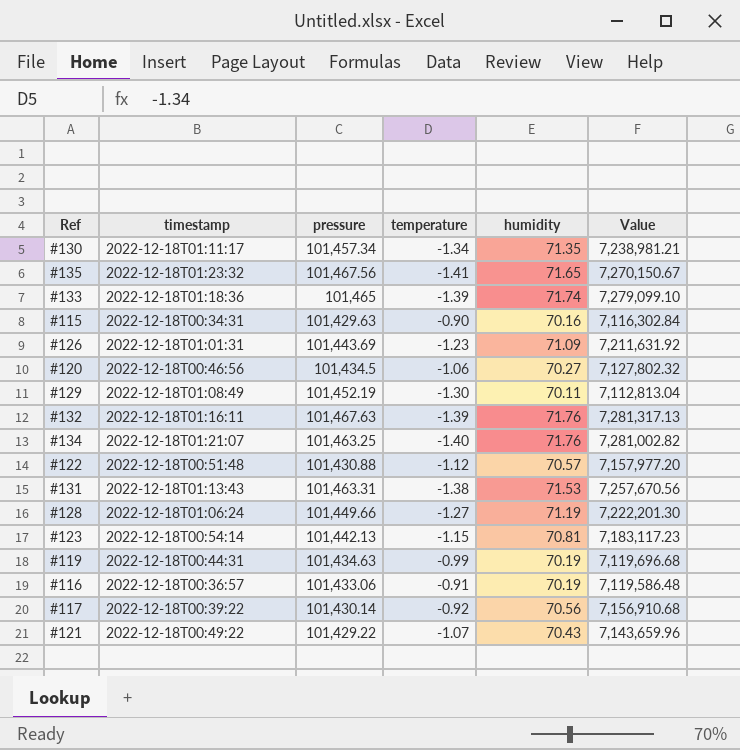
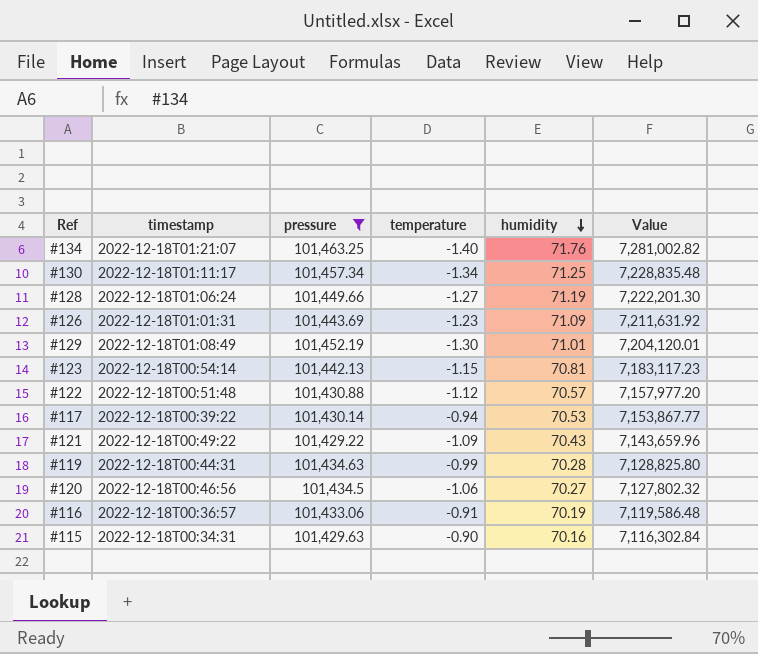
filter: none -> pressure <= 101,463.25
row order: none -> humidity descending
#130 | humidity: 71.35 -> 71.25
#130 | Value: 7,238,981.21 -> 7,228,835.48
#129 | humidity: 70.11 -> 71.01
#129 | Value: 7,112,813.04 -> 7,204,120.01
#117 | temperature: -0.92 -> -0.94
#117 | humidity: 70.56 -> 70.53
#117 | Value: 7,156,910.68 -> 7,153,867.77
#121 | temperature: -1.07 -> -1.09
#119 | humidity: 70.19 -> 70.28
#119 | Value: 7,119,696.68 -> 7,128,825.80

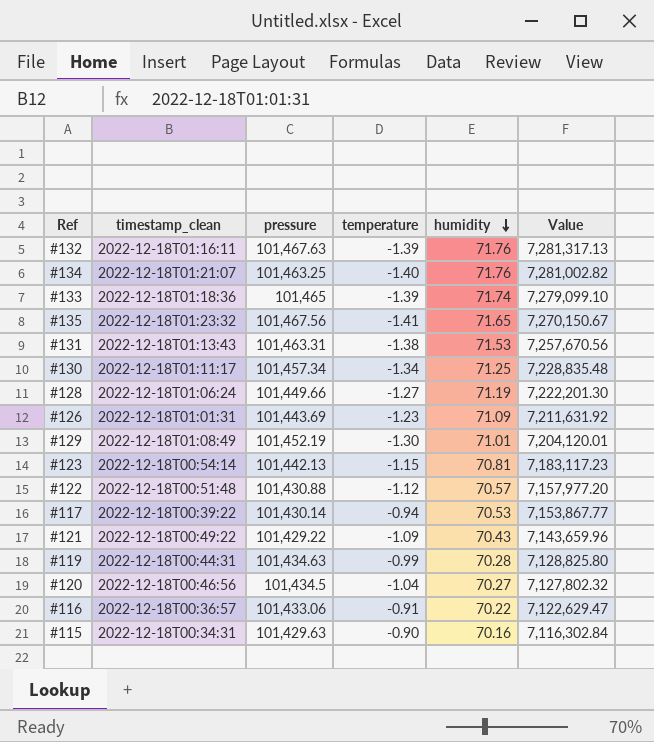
filter: pressure <= 101,463.25 -> none
column name: timestamp -> timestamp_clean
#120 | temperature: -1.06 -> -1.04
#116 | humidity: 70.19 -> 70.22
#116 | Value: 7,119,586.48 -> 7,122,629.47

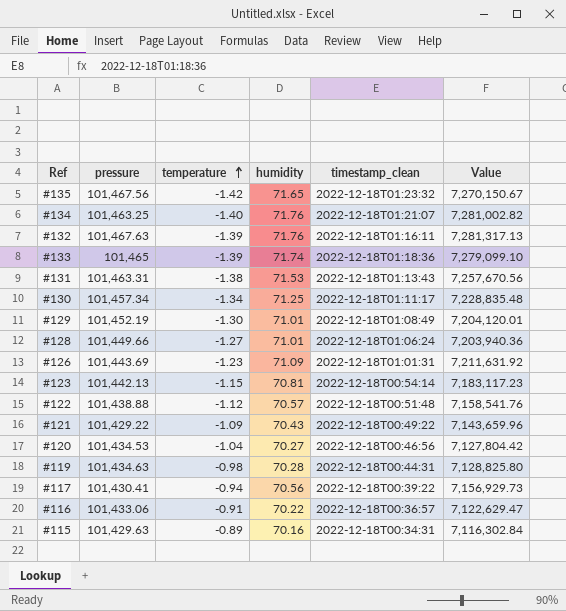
row order: humidity descending -> temperature ascending
column timestamp_clean | position: 2 -> 5
#135 | temperature: -1.41 -> -1.42
#128 | humidity: 71.19 -> 71.01
#128 | Value: 7,222,201.30 -> 7,203,940.36
#122 | pressure: 101,430.88 -> 101,438.88
#122 | Value: 7,157,977.20 -> 7,158,541.76
#120 | pressure: 101,434.5 -> 101,434.53
#120 | Value: 7,127,802.32 -> 7,127,804.42
#119 | temperature: -0.99 -> -0.98
#117 | pressure: 101,430.14 -> 101,430.41
#117 | humidity: 70.53 -> 70.56
#117 | Value: 7,153,867.77 -> 7,156,929.73
#115 | temperature: -0.90 -> -0.89

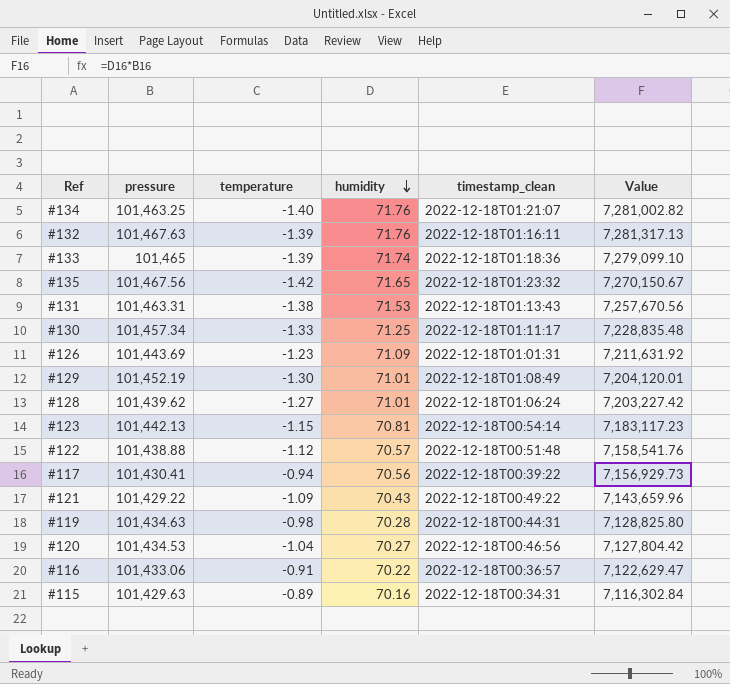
row order: temperature ascending -> humidity descending
#130 | temperature: -1.34 -> -1.33
#128 | pressure: 101,449.66 -> 101,439.62
#128 | Value: 7,203,940.36 -> 7,203,227.42

